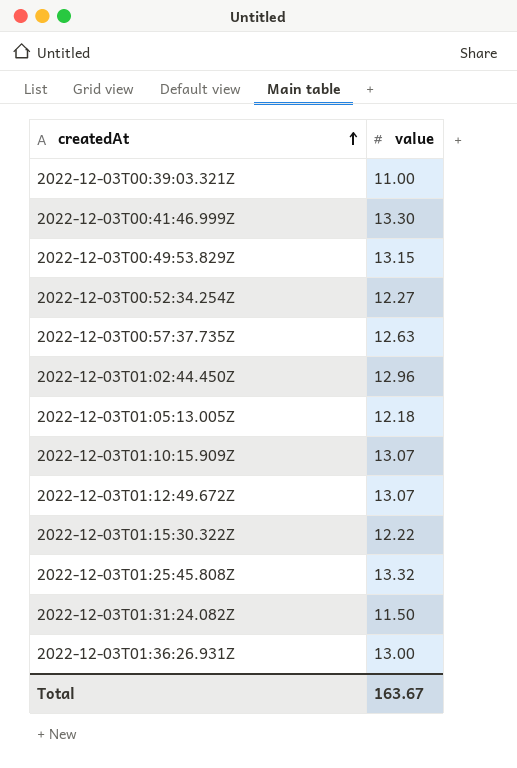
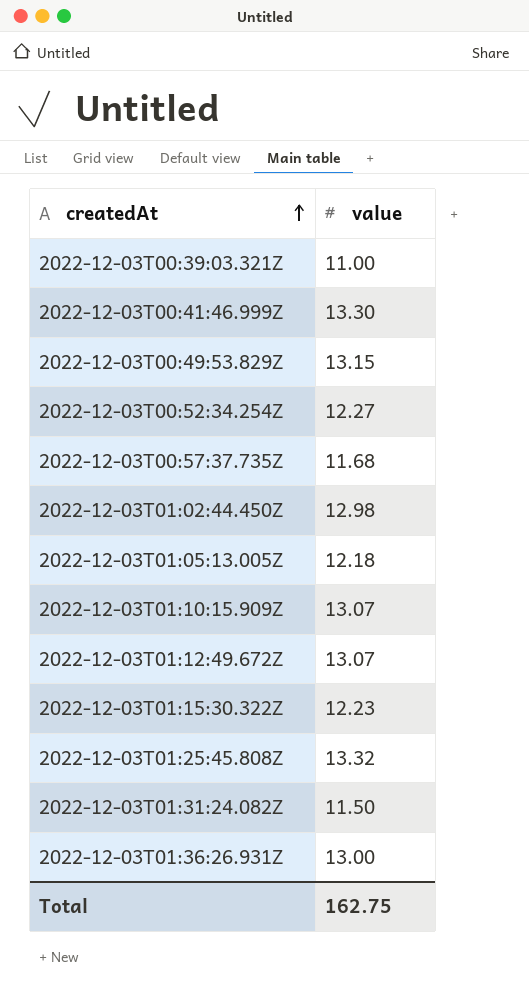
2022-12-03T00:57:37.735Z | value: 12.63 -> 11.68
2022-12-03T01:02:44.450Z | value: 12.96 -> 12.98
2022-12-03T01:15:30.322Z | value: 12.22 -> 12.23
Total | value: 163.67 -> 162.75

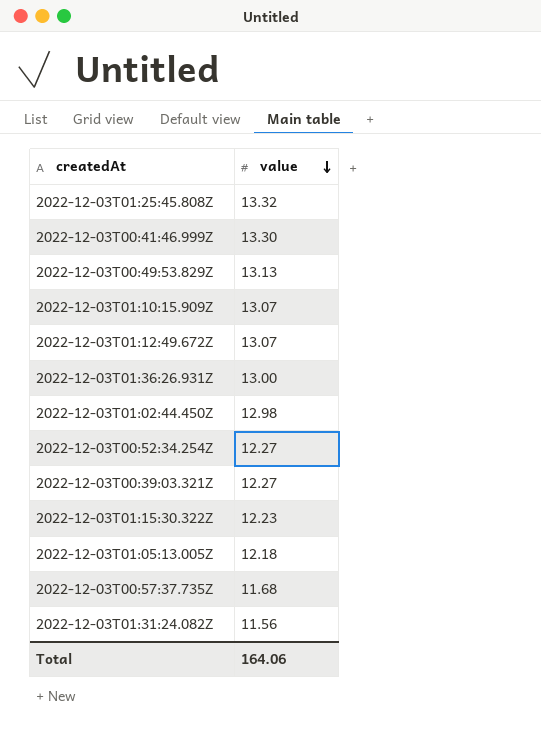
row order: createdAt ascending -> value descending
2022-12-03T00:49:53.829Z | value: 13.15 -> 13.13
2022-12-03T00:39:03.321Z | value: 11.00 -> 12.27
2022-12-03T01:31:24.082Z | value: 11.50 -> 11.56
Total | value: 162.75 -> 164.06

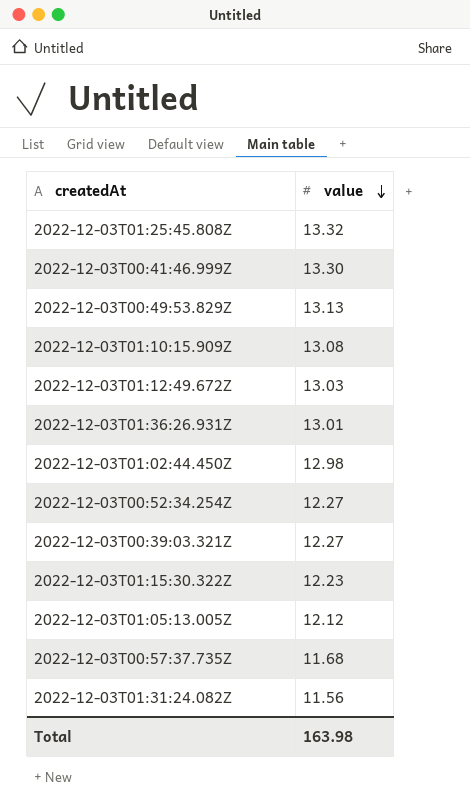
2022-12-03T01:10:15.909Z | value: 13.07 -> 13.08
2022-12-03T01:12:49.672Z | value: 13.07 -> 13.03
2022-12-03T01:36:26.931Z | value: 13.00 -> 13.01
2022-12-03T01:05:13.005Z | value: 12.18 -> 12.12
Total | value: 164.06 -> 163.98

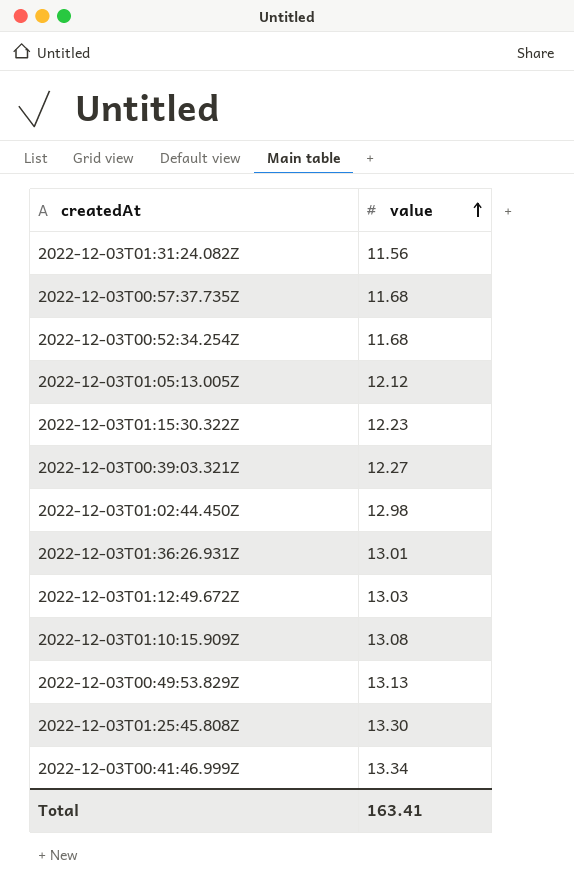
row order: value descending -> value ascending
2022-12-03T00:52:34.254Z | value: 12.27 -> 11.68
2022-12-03T01:25:45.808Z | value: 13.32 -> 13.30
2022-12-03T00:41:46.999Z | value: 13.30 -> 13.34
Total | value: 163.98 -> 163.41

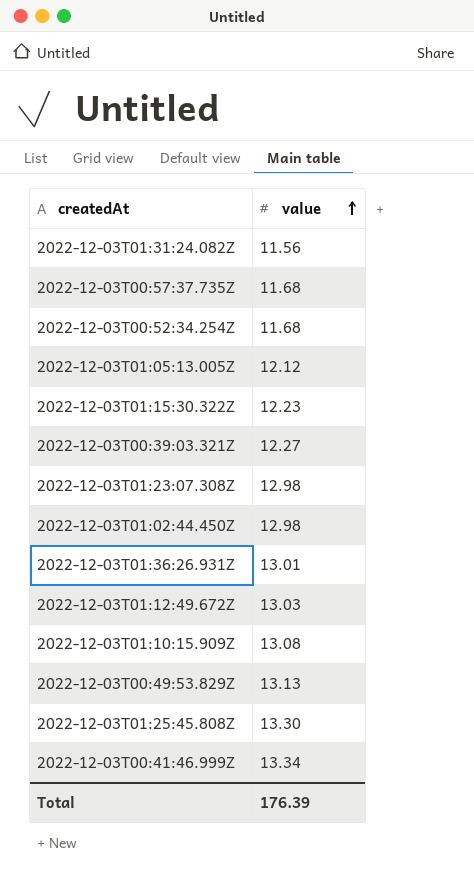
row 2022-12-03T01:23:07.308Z: none -> 12.98
Total | value: 163.41 -> 176.39

